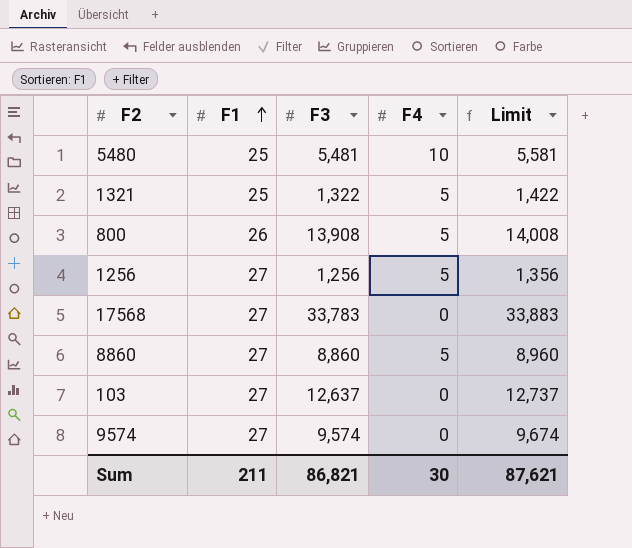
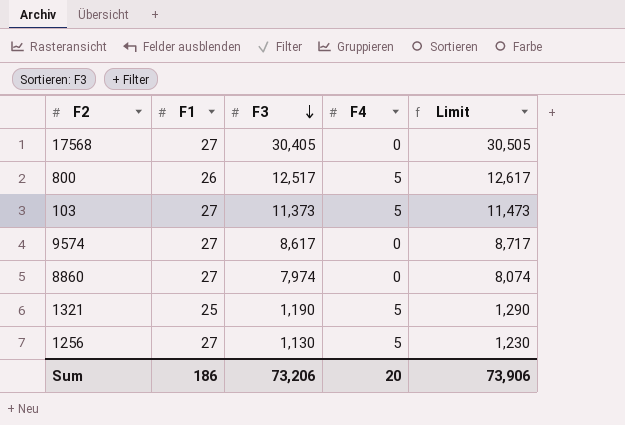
row order: F1 ascending -> F3 descending
row 5480: 25 | 5,481 | 10 | 5,581 -> none
17568 | F3: 33,783 -> 30,405
17568 | Limit: 33,883 -> 30,505
800 | F3: 13,908 -> 12,517
800 | Limit: 14,008 -> 12,617
103 | F3: 12,637 -> 11,373
103 | F4: 0 -> 5
103 | Limit: 12,737 -> 11,473
9574 | F3: 9,574 -> 8,617
9574 | Limit: 9,674 -> 8,717
8860 | F3: 8,860 -> 7,974
8860 | F4: 5 -> 0
8860 | Limit: 8,960 -> 8,074
1321 | F3: 1,322 -> 1,190
1321 | Limit: 1,422 -> 1,290
1256 | F3: 1,256 -> 1,130
1256 | Limit: 1,356 -> 1,230
Sum | F1: 211 -> 186
Sum | F3: 86,821 -> 73,206
Sum | F4: 30 -> 20
Sum | Limit: 87,621 -> 73,906

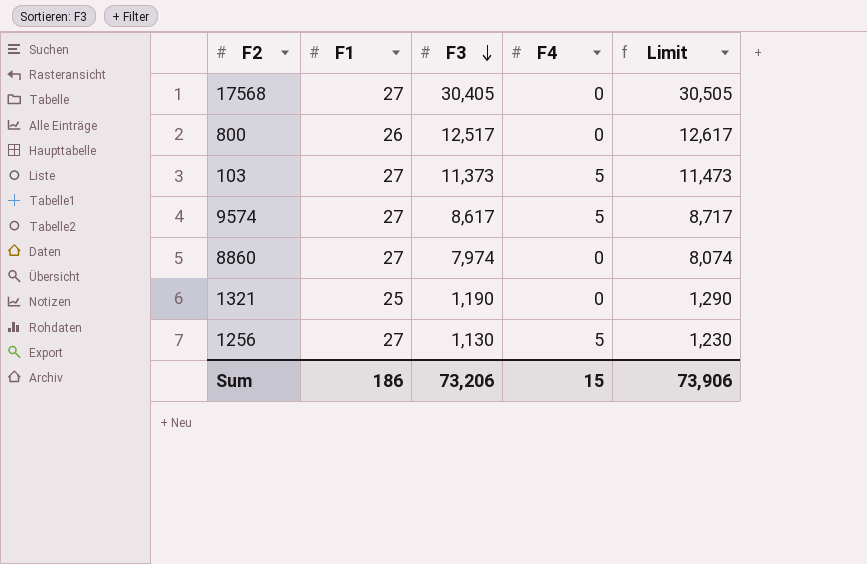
800 | F4: 5 -> 0
9574 | F4: 0 -> 5
1321 | F4: 5 -> 0
Sum | F4: 20 -> 15

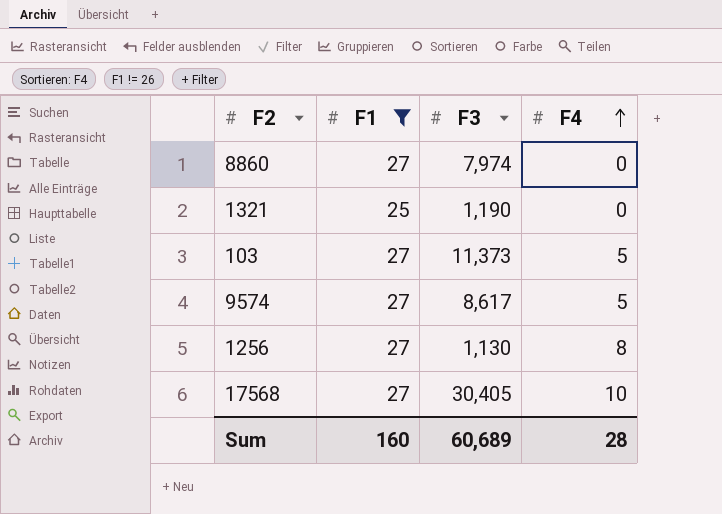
filter: none -> F1 != 26
row order: F3 descending -> F4 ascending
column Limit | formula: [F3] + 100 -> none
1256 | F4: 5 -> 8
17568 | F4: 0 -> 10
Sum | F1: 186 -> 160
Sum | F3: 73,206 -> 60,689
Sum | F4: 15 -> 28

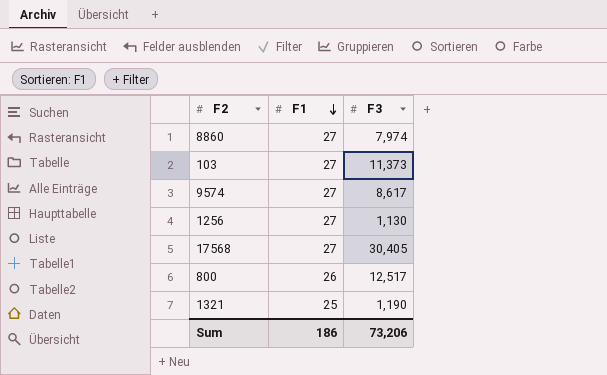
filter: F1 != 26 -> none
row order: F4 ascending -> F1 descending
column F4 | position: 4 -> none
Sum | F1: 160 -> 186
Sum | F3: 60,689 -> 73,206

